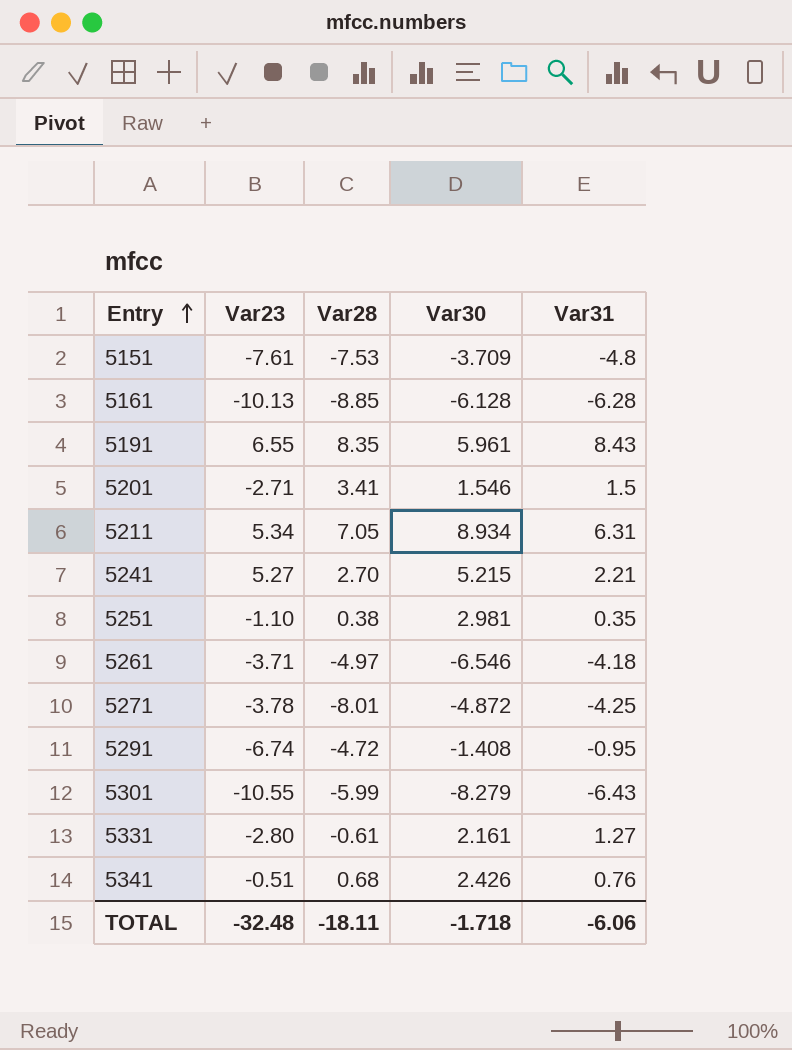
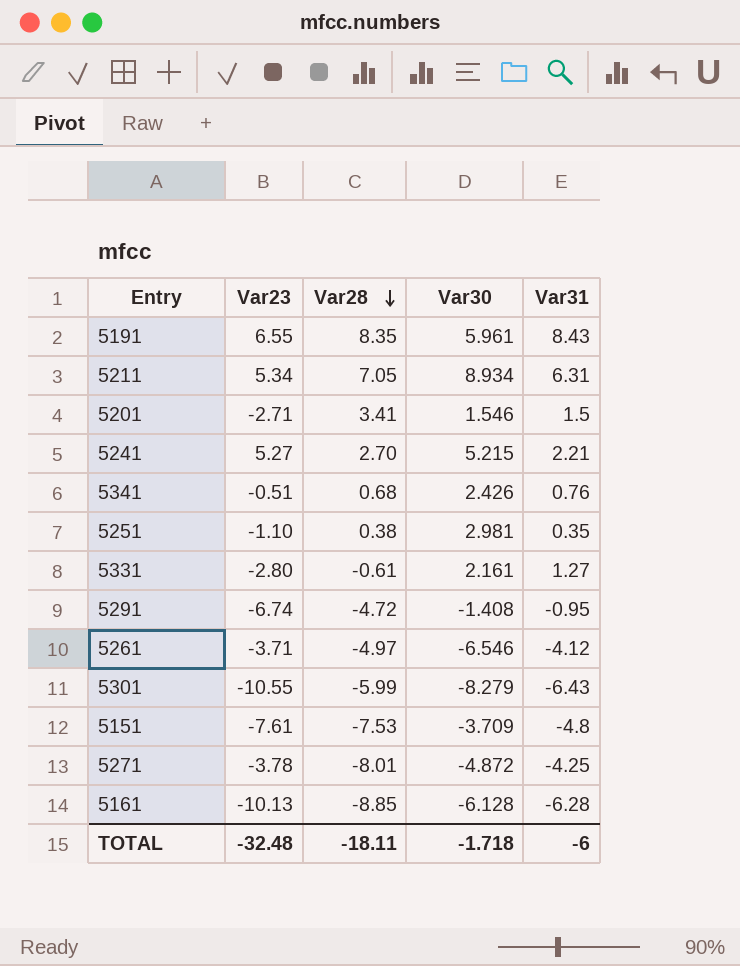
row order: Entry ascending -> Var28 descending
5261 | Var31: -4.18 -> -4.12
TOTAL | Var31: -6.06 -> -6

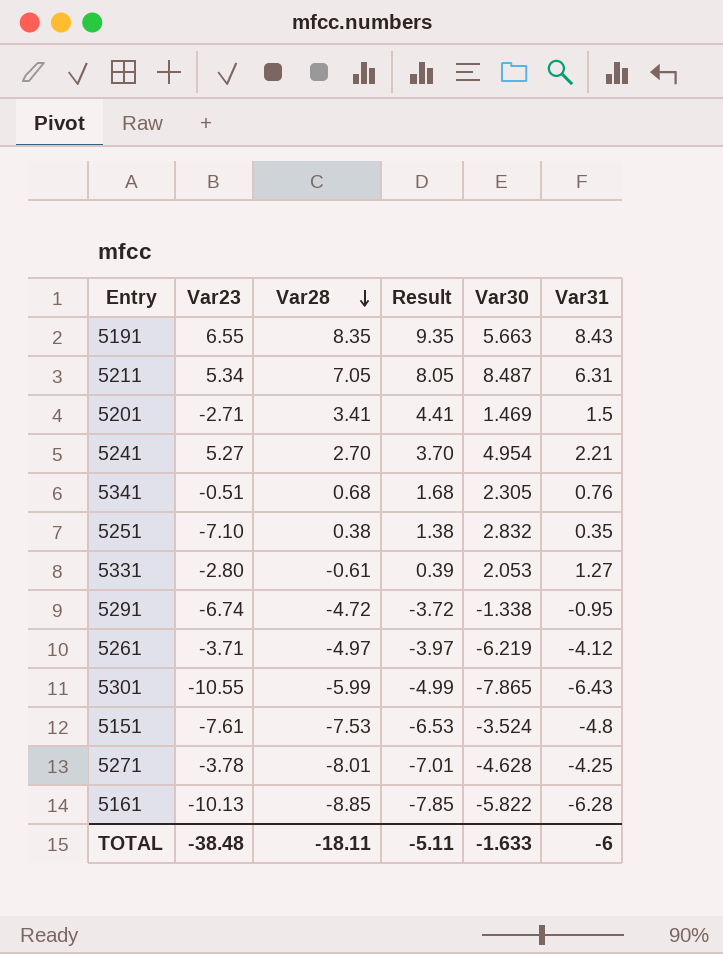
column Result | formula: none -> [Var28] + 1
5191 | Var30: 5.961 -> 5.663
5211 | Var30: 8.934 -> 8.487
5201 | Var30: 1.546 -> 1.469
5241 | Var30: 5.215 -> 4.954
5341 | Var30: 2.426 -> 2.305
5251 | Var23: -1.10 -> -7.10
5251 | Var30: 2.981 -> 2.832
5331 | Var30: 2.161 -> 2.053
5291 | Var30: -1.408 -> -1.338
5261 | Var30: -6.546 -> -6.219
5301 | Var30: -8.279 -> -7.865
5151 | Var30: -3.709 -> -3.524
5271 | Var30: -4.872 -> -4.628
5161 | Var30: -6.128 -> -5.822
TOTAL | Var23: -32.48 -> -38.48
TOTAL | Var30: -1.718 -> -1.633

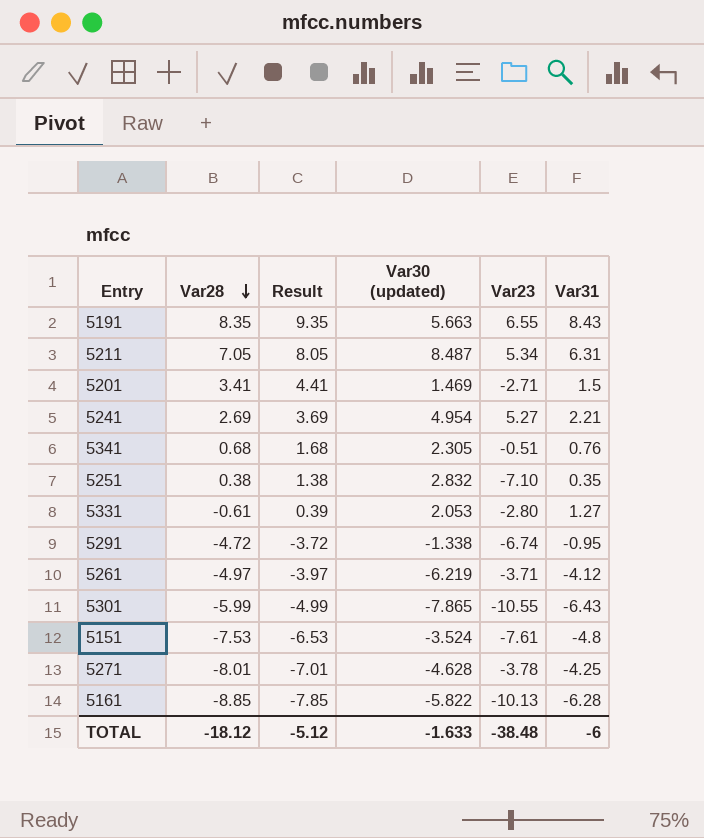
column name: Var30 -> Var30 (updated)
column Var23 | position: 2 -> 5
5241 | Var28: 2.70 -> 2.69
5241 | Result: 3.70 -> 3.69
TOTAL | Var28: -18.11 -> -18.12
TOTAL | Result: -5.11 -> -5.12

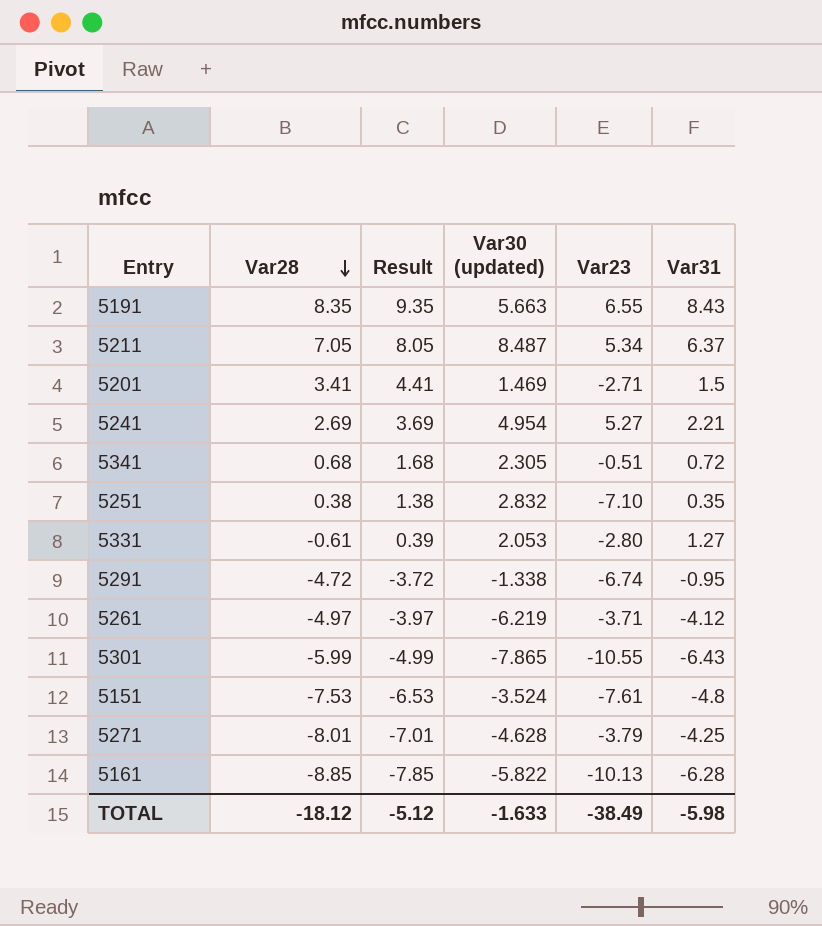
5211 | Var31: 6.31 -> 6.37
5341 | Var31: 0.76 -> 0.72
5271 | Var23: -3.78 -> -3.79
TOTAL | Var23: -38.48 -> -38.49
TOTAL | Var31: -6 -> -5.98

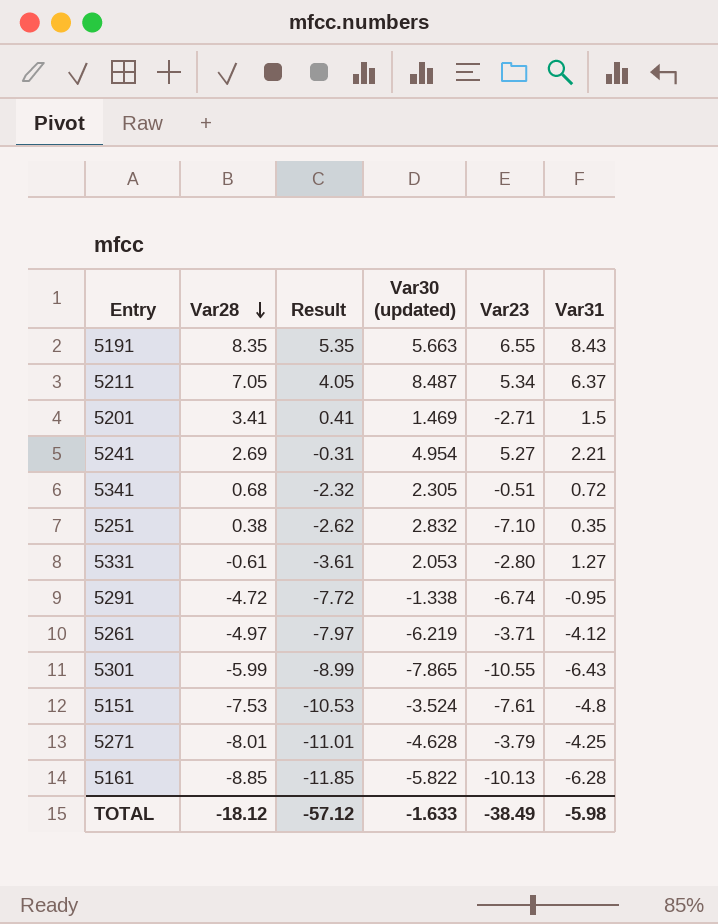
column Result | formula: [Var28] + 1 -> [Var28] - 3
TOTAL | Result: -5.12 -> -57.12

